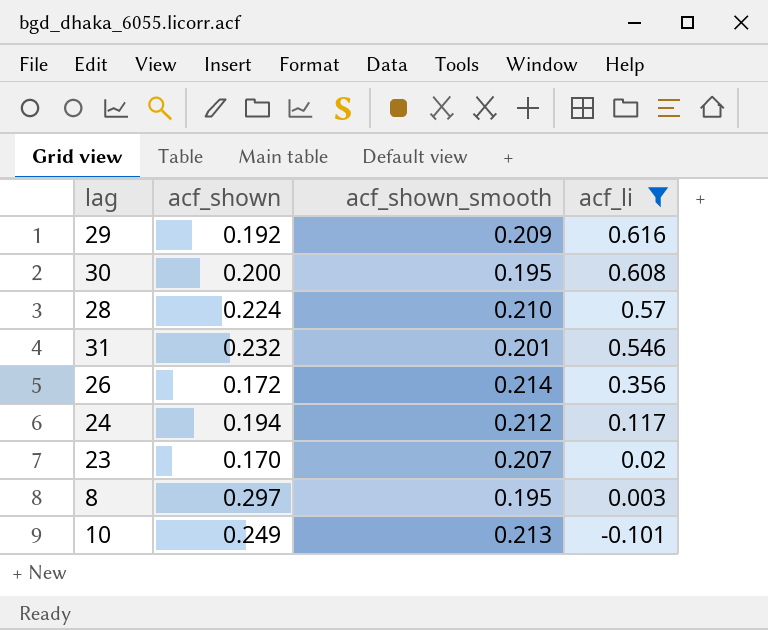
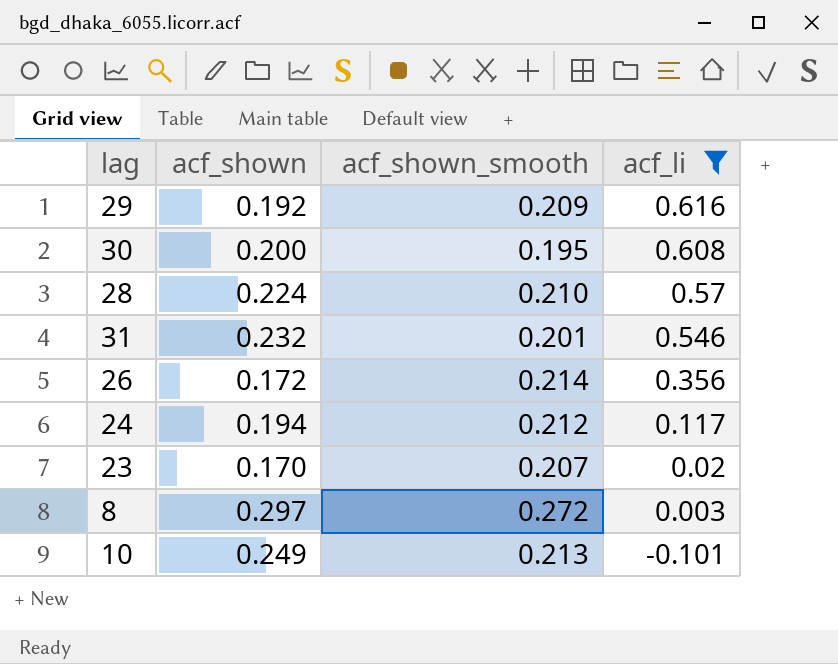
8 | acf_shown_smooth: 0.195 -> 0.272

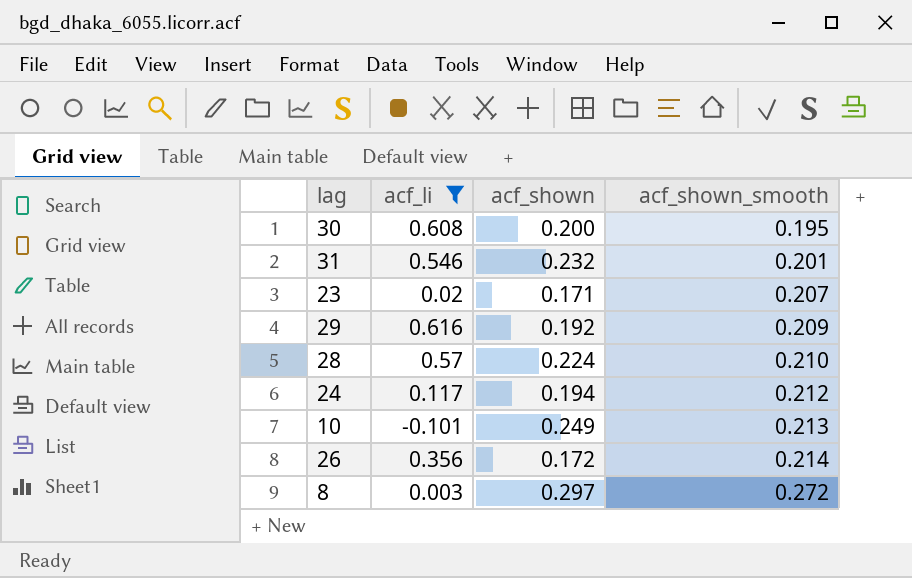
row order: acf_li descending -> acf_shown_smooth ascending
column acf_li | position: 4 -> 2
23 | acf_shown: 0.170 -> 0.171

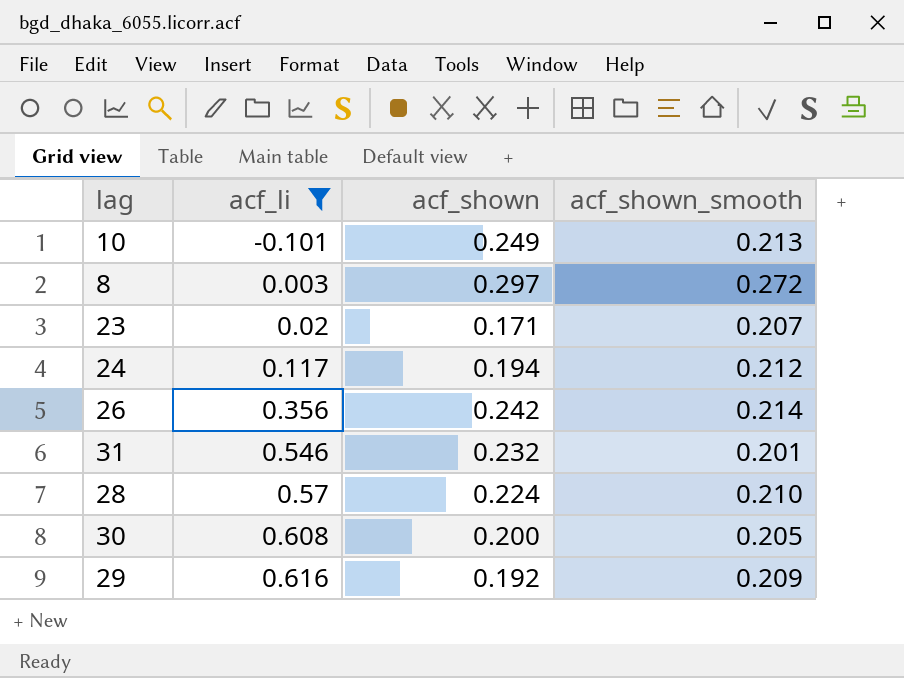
row order: acf_shown_smooth ascending -> acf_li ascending
26 | acf_shown: 0.172 -> 0.242
30 | acf_shown_smooth: 0.195 -> 0.205

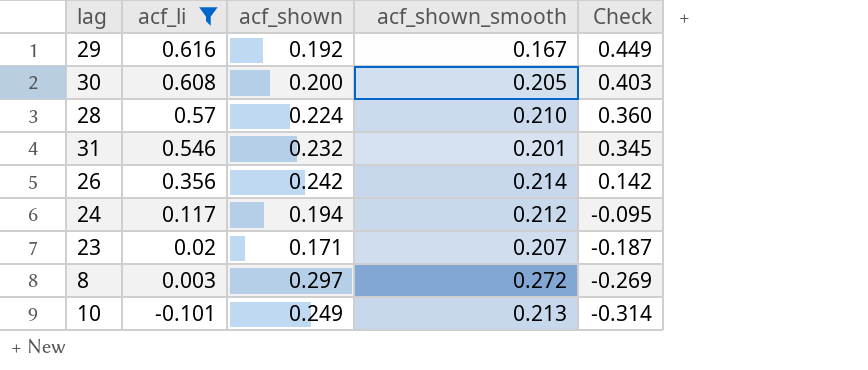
row order: acf_li ascending -> acf_li descending
column Check | formula: none -> [acf_li] - [acf_shown_smooth]
29 | acf_shown_smooth: 0.209 -> 0.167

